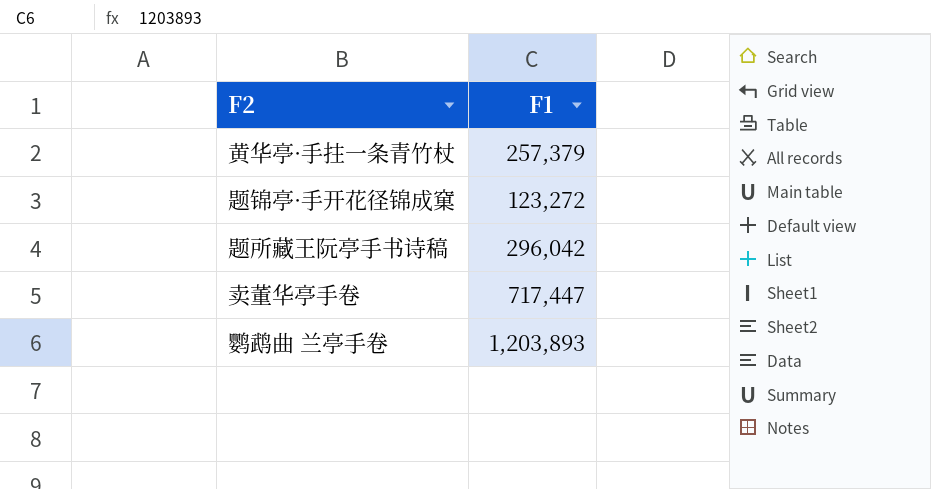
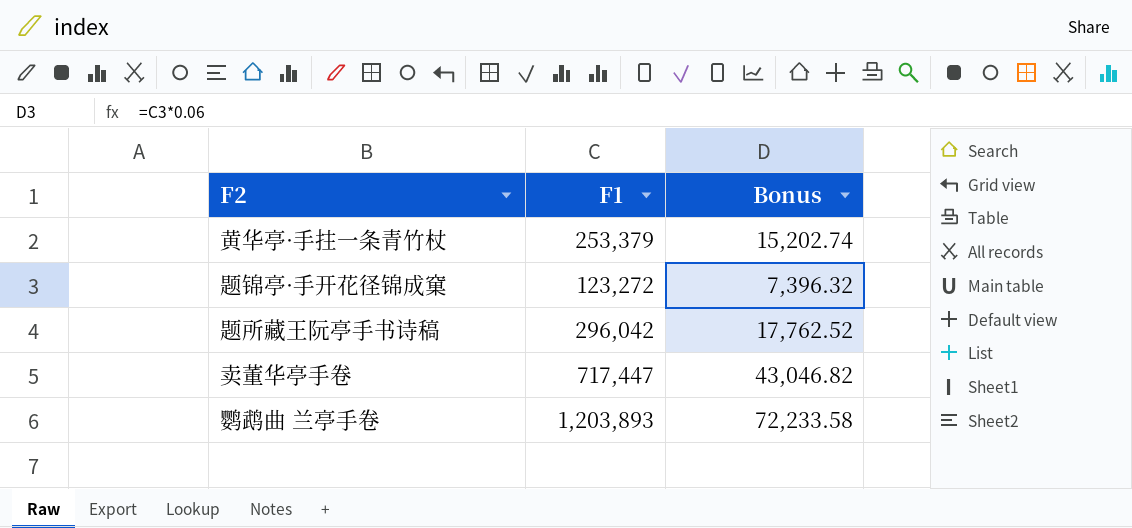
column Bonus | formula: none -> [F1] * 0.06
黄华亭·手拄一条青竹杖 | F1: 257,379 -> 253,379

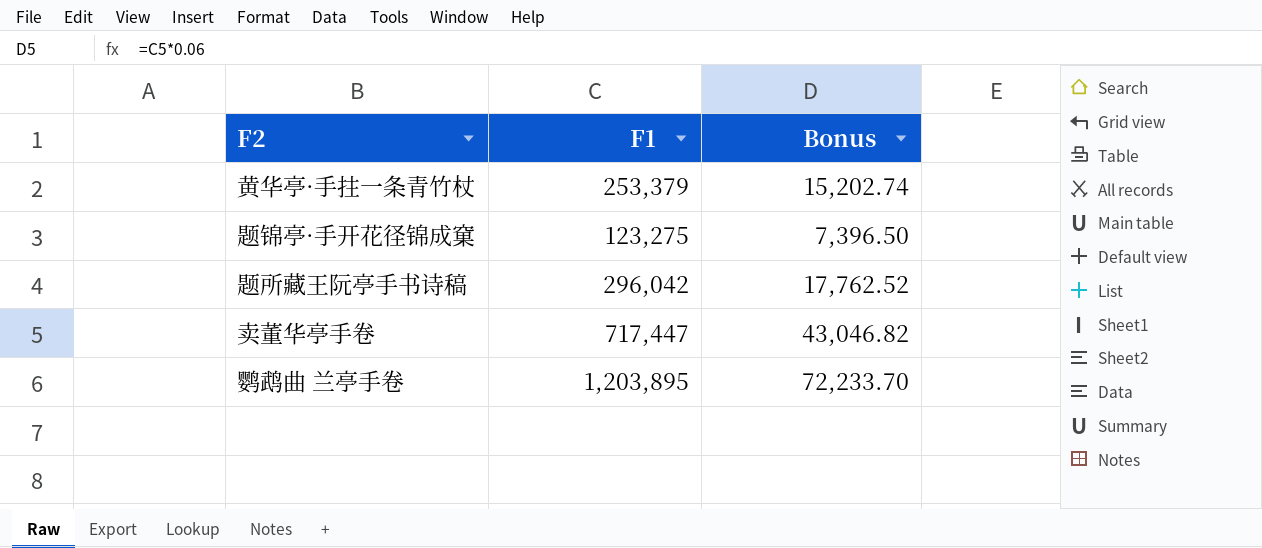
题锦亭·手开花径锦成窠 | F1: 123,272 -> 123,275
题锦亭·手开花径锦成窠 | Bonus: 7,396.32 -> 7,396.50
鹦鹉曲 兰亭手卷 | F1: 1,203,893 -> 1,203,895
鹦鹉曲 兰亭手卷 | Bonus: 72,233.58 -> 72,233.70

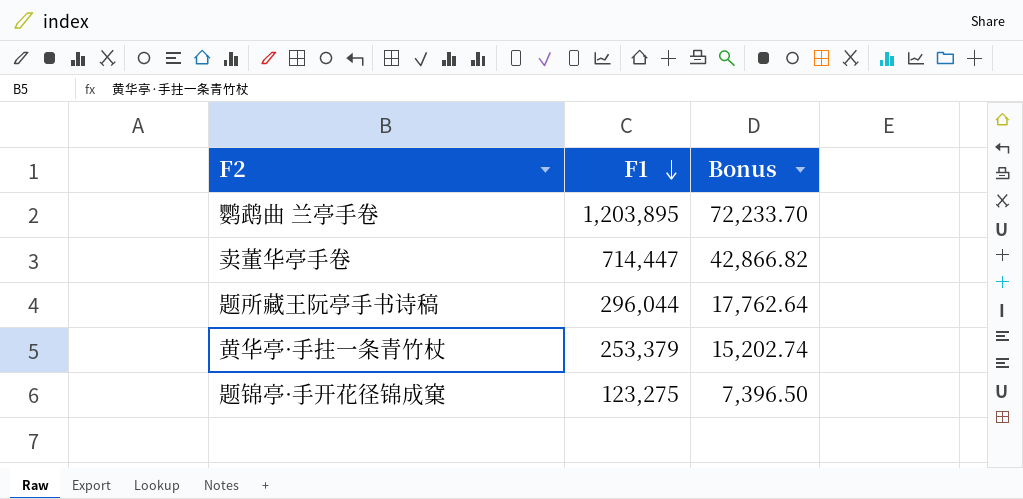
row order: none -> F1 descending
卖董华亭手卷 | F1: 717,447 -> 714,447
卖董华亭手卷 | Bonus: 43,046.82 -> 42,866.82
题所藏王阮亭手书诗稿 | F1: 296,042 -> 296,044
题所藏王阮亭手书诗稿 | Bonus: 17,762.52 -> 17,762.64

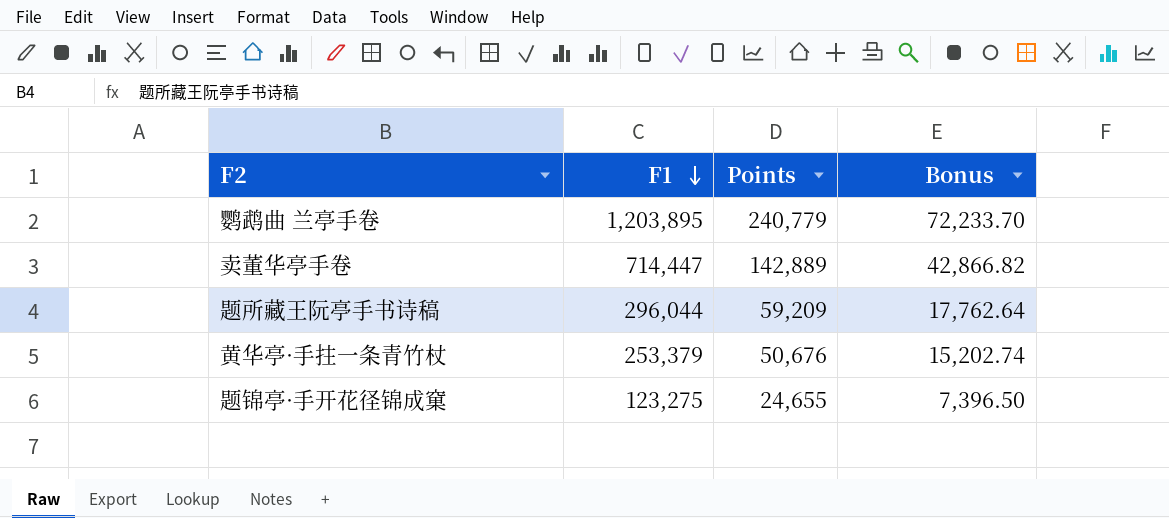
column Points | formula: none -> [F1] * 0.2

